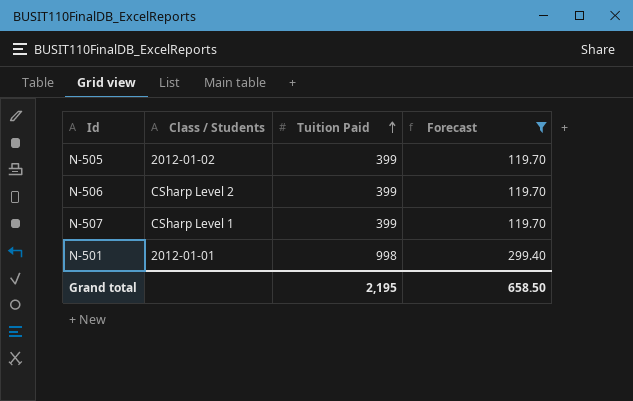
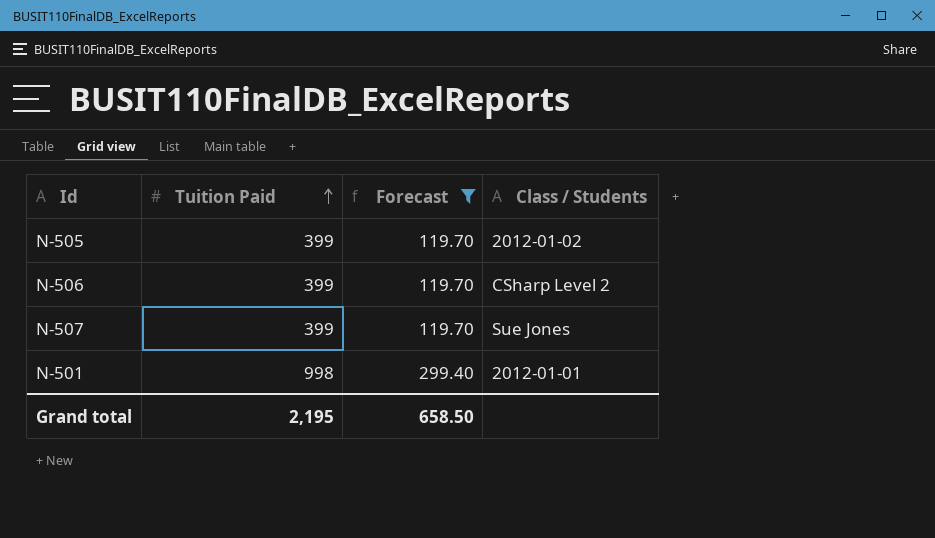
column Class / Students | position: 2 -> 4
N-507 | Class / Students: CSharp Level 1 -> Sue Jones

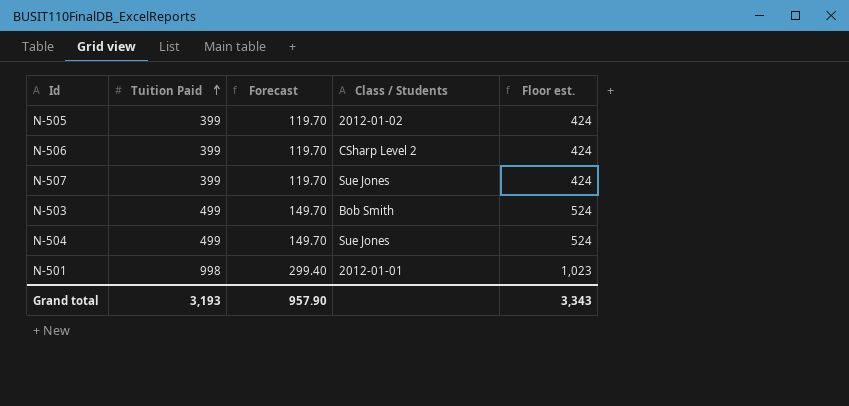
filter: Forecast != 149.70 -> none
column Floor est. | formula: none -> [Tuition Paid] + 25
Grand total | Tuition Paid: 2,195 -> 3,193
Grand total | Forecast: 658.50 -> 957.90

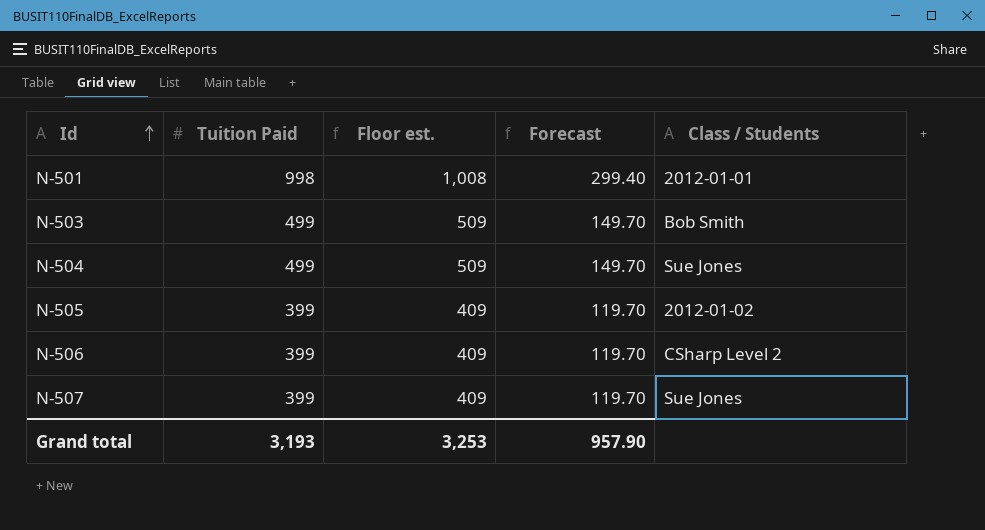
row order: Tuition Paid ascending -> Id ascending
column Floor est. | formula: [Tuition Paid] + 25 -> [Tuition Paid] + 10
column Floor est. | position: 5 -> 3
Grand total | Floor est.: 3,343 -> 3,253

